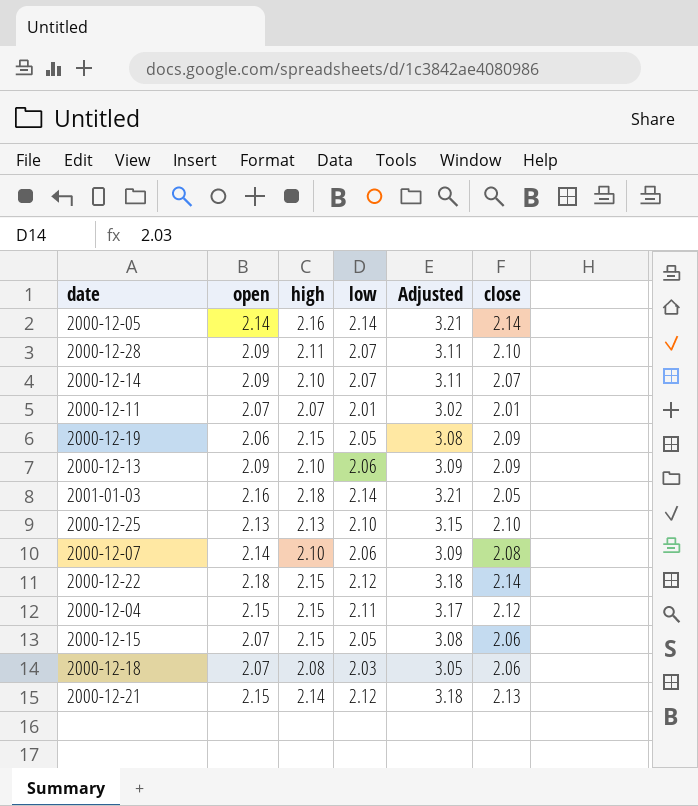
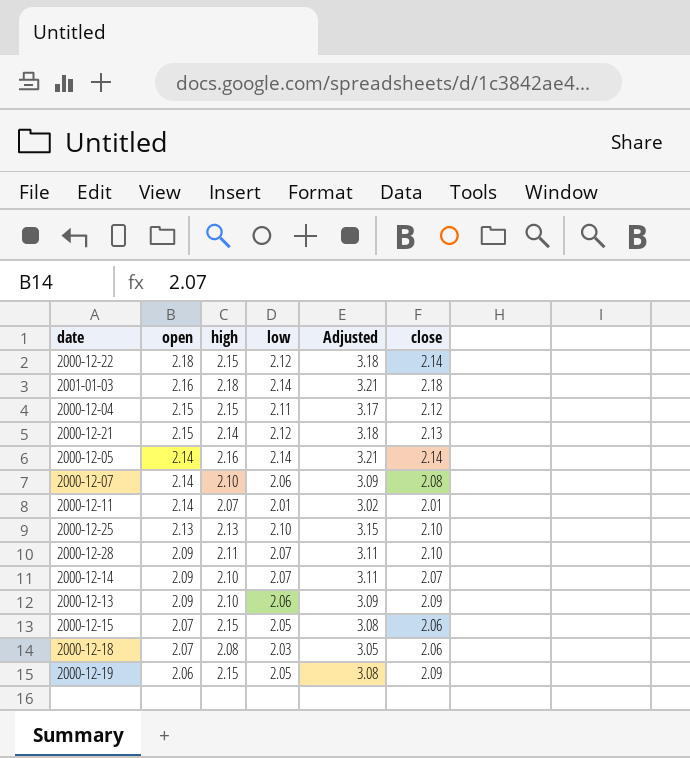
row order: none -> open descending
2001-01-03 | close: 2.05 -> 2.18
2000-12-11 | open: 2.07 -> 2.14

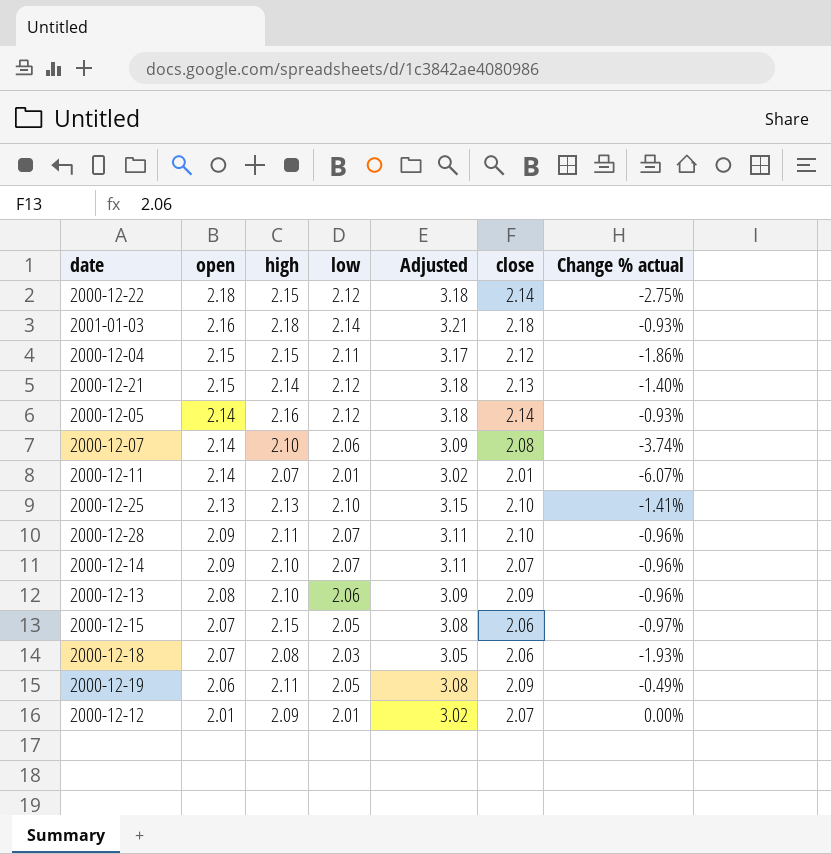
column Change % actual | formula: none -> ([low] - [open]) / [open]
2000-12-05 | low: 2.14 -> 2.12
2000-12-05 | Adjusted: 3.21 -> 3.18
2000-12-13 | open: 2.09 -> 2.08
2000-12-19 | high: 2.15 -> 2.11
row 2000-12-12: none -> 2.01 | 2.09 | 2.01 | 3.02 | 2.07 | 0.00%

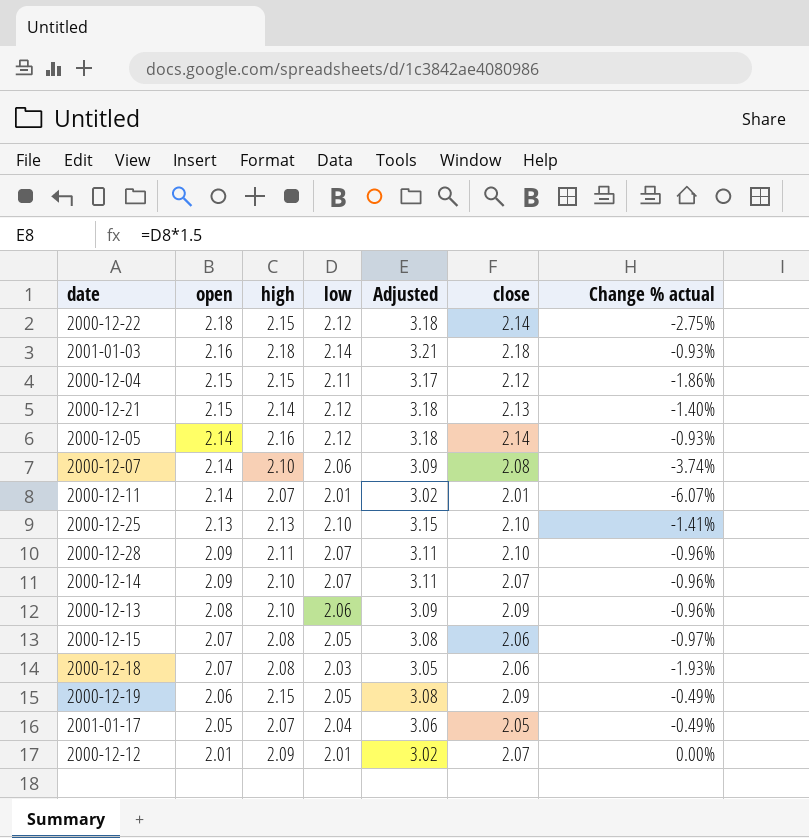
2000-12-15 | high: 2.15 -> 2.08
2000-12-19 | high: 2.11 -> 2.15
row 2001-01-17: none -> 2.05 | 2.07 | 2.04 | 3.06 | 2.05 | -0.49%

